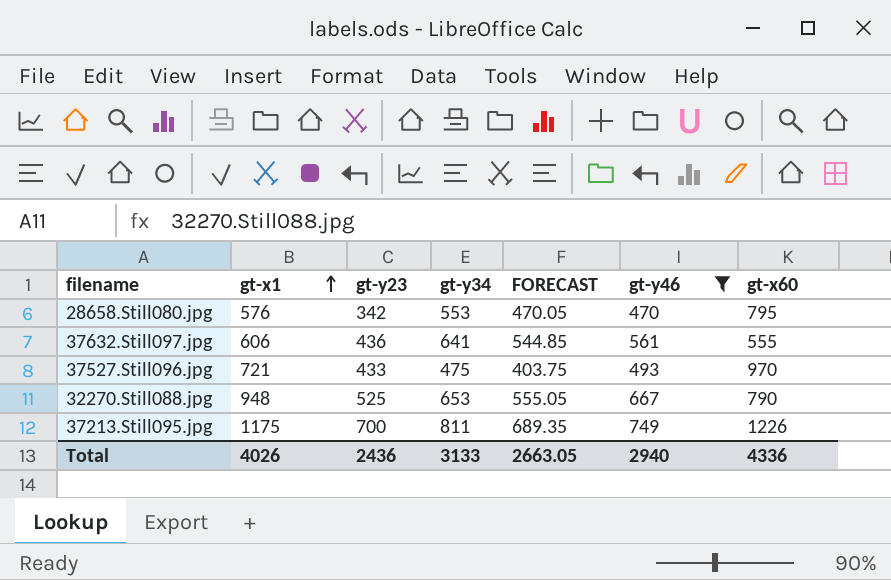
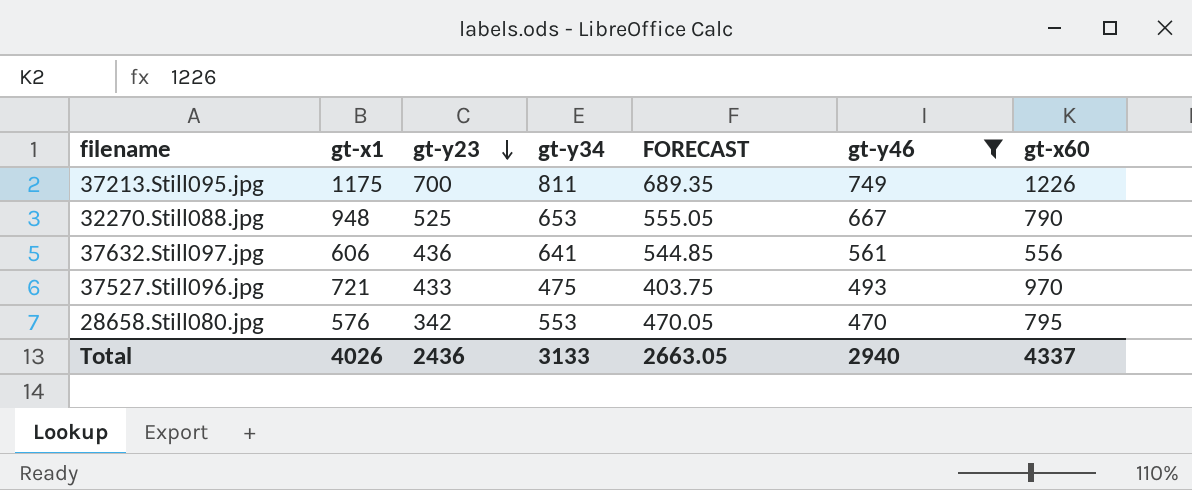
row order: gt-x1 ascending -> gt-y23 descending
37632.Still097.jpg | gt-x60: 555 -> 556
Total | gt-x60: 4336 -> 4337

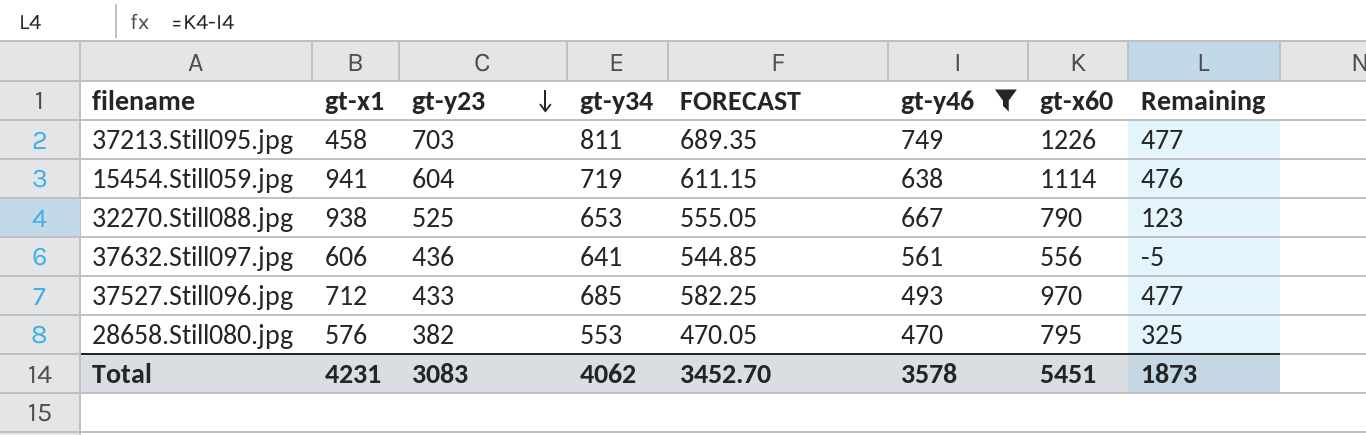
column Remaining | formula: none -> [gt-x60] - [gt-y46]
37213.Still095.jpg | gt-x1: 1175 -> 458
37213.Still095.jpg | gt-y23: 700 -> 703
row 15454.Still059.jpg: none -> 941 | 604 | 719 | 611.15 | 638 | 1114 | 476
32270.Still088.jpg | gt-x1: 948 -> 938
37527.Still096.jpg | gt-x1: 721 -> 712
37527.Still096.jpg | gt-y34: 475 -> 685
37527.Still096.jpg | FORECAST: 403.75 -> 582.25
28658.Still080.jpg | gt-y23: 342 -> 382
Total | gt-x1: 4026 -> 4231
Total | gt-y23: 2436 -> 3083
Total | gt-y34: 3133 -> 4062
Total | FORECAST: 2663.05 -> 3452.70
Total | gt-y46: 2940 -> 3578
Total | gt-x60: 4337 -> 5451

